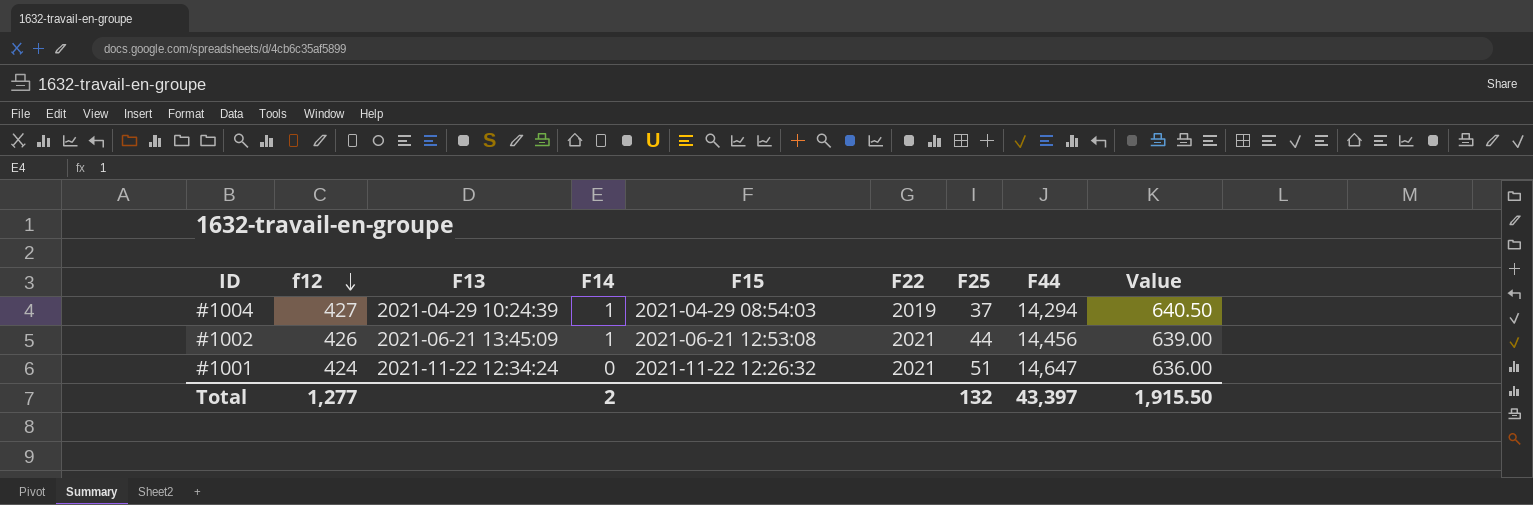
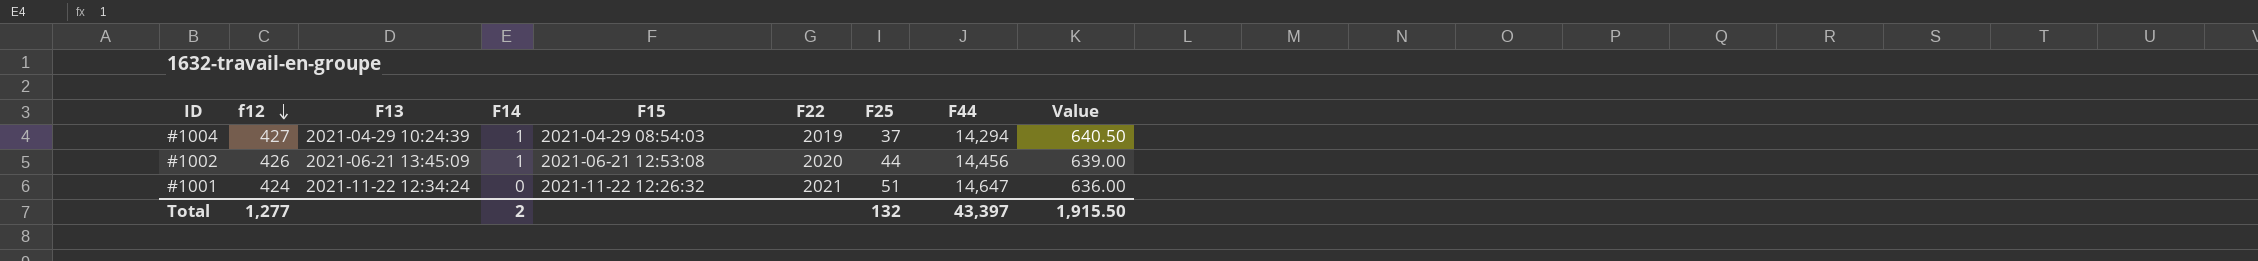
#1002 | F22: 2021 -> 2020

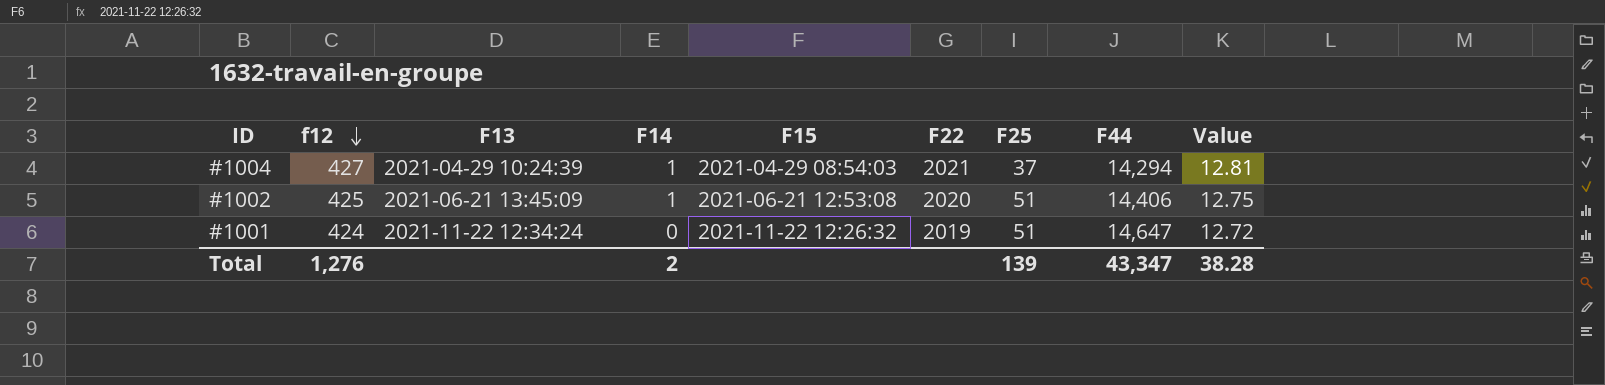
column Value | formula: [f12] * 1.5 -> [f12] * 0.03
#1004 | F22: 2019 -> 2021
#1002 | f12: 426 -> 425
#1002 | F25: 44 -> 51
#1002 | F44: 14,456 -> 14,406
#1001 | F22: 2021 -> 2019
Total | f12: 1,277 -> 1,276
Total | F25: 132 -> 139
Total | F44: 43,397 -> 43,347
Total | Value: 1,915.50 -> 38.28

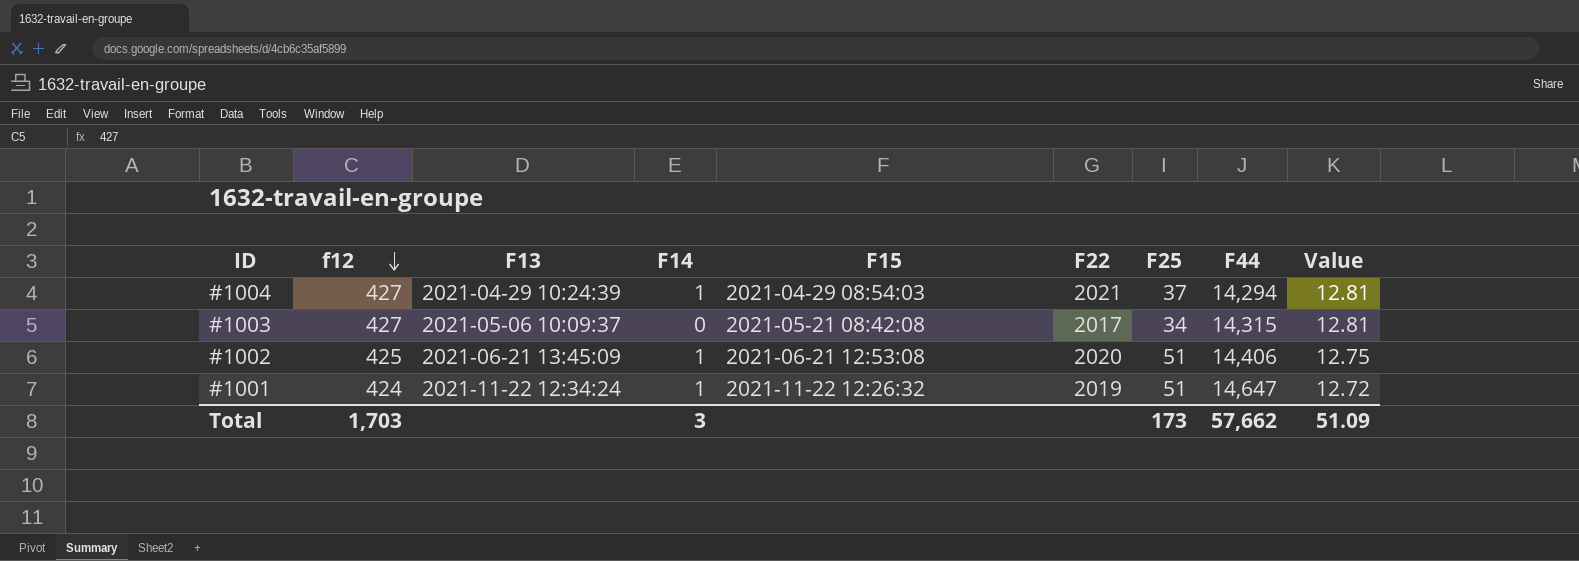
row #1003: none -> 427 | 2021-05-06 10:09:37 | 0 | 2021-05-21 08:42:08 | 2017 | 34 | 14,315 | 12.81
#1001 | F14: 0 -> 1
Total | f12: 1,276 -> 1,703
Total | F14: 2 -> 3
Total | F25: 139 -> 173
Total | F44: 43,347 -> 57,662
Total | Value: 38.28 -> 51.09

